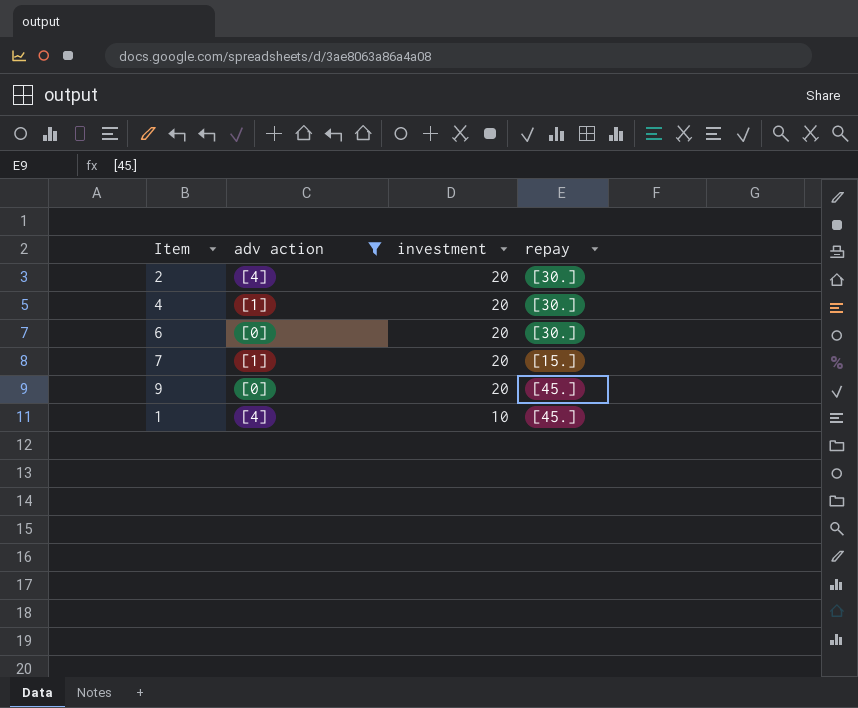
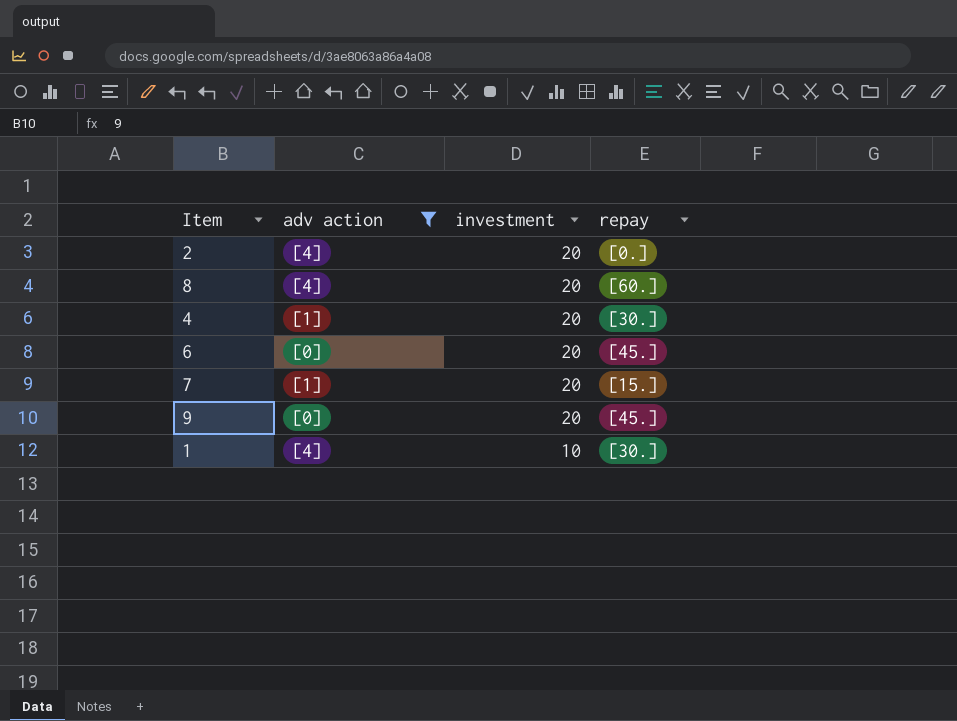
2 | repay: [30.] -> [0.]
row 8: none -> [4] | 20 | [60.]
6 | repay: [30.] -> [45.]
1 | repay: [45.] -> [30.]

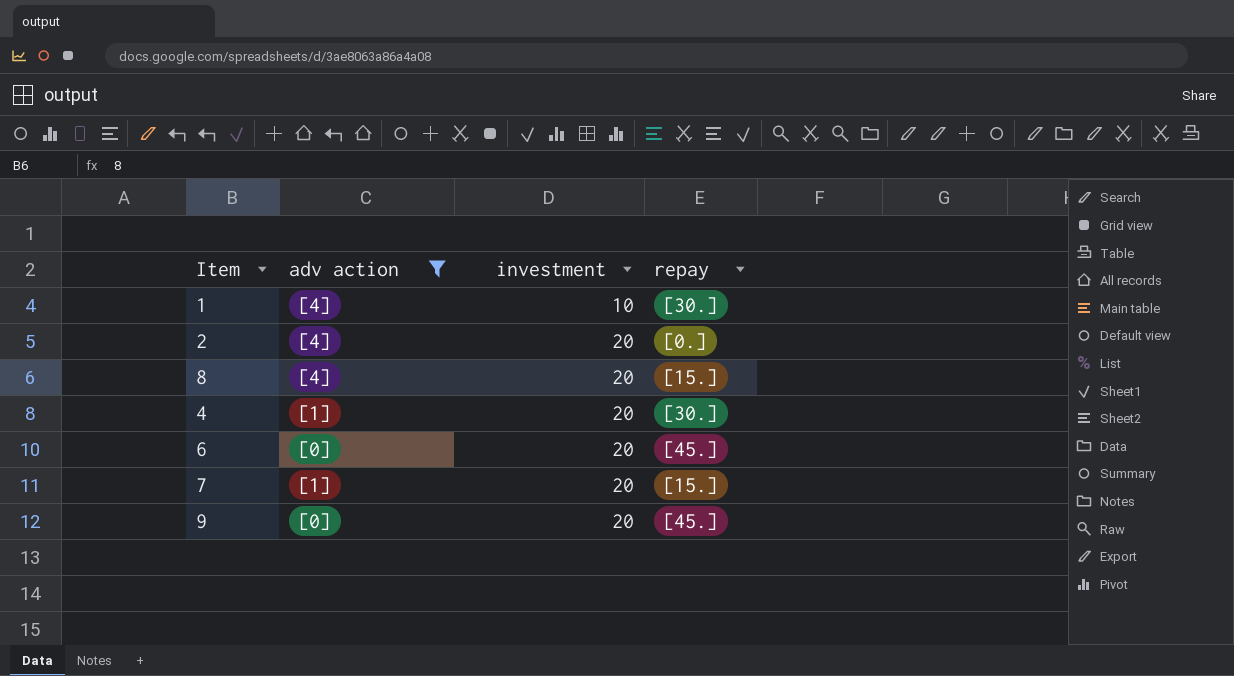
row order: investment descending -> investment ascending
8 | repay: [60.] -> [15.]

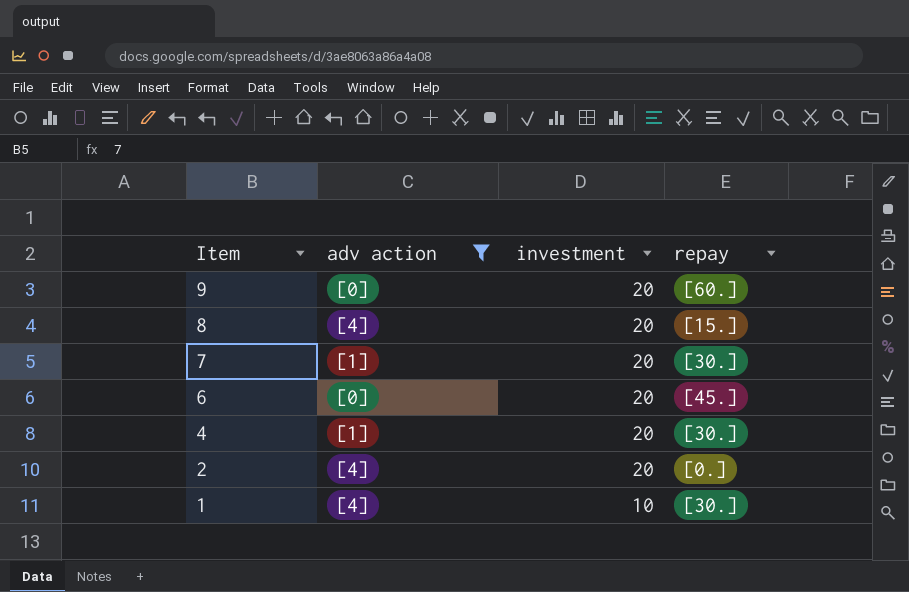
row order: investment ascending -> Item descending
9 | repay: [45.] -> [60.]
7 | repay: [15.] -> [30.]

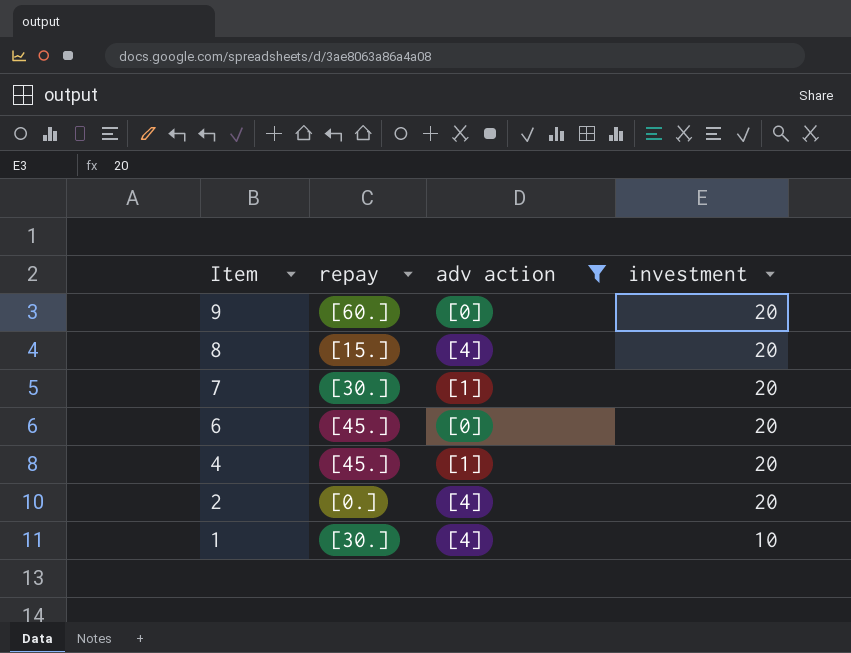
column repay | position: 4 -> 2
4 | repay: [30.] -> [45.]

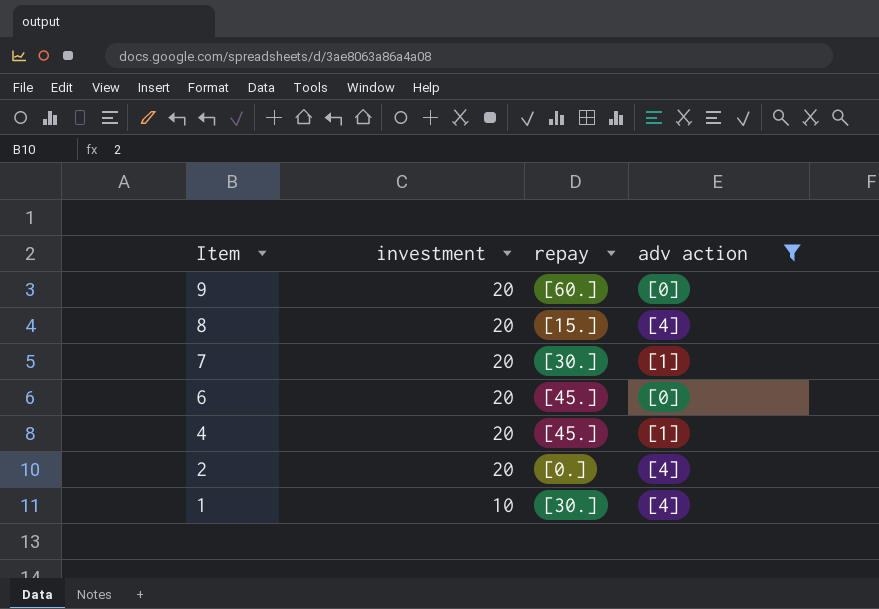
column investment | position: 4 -> 2

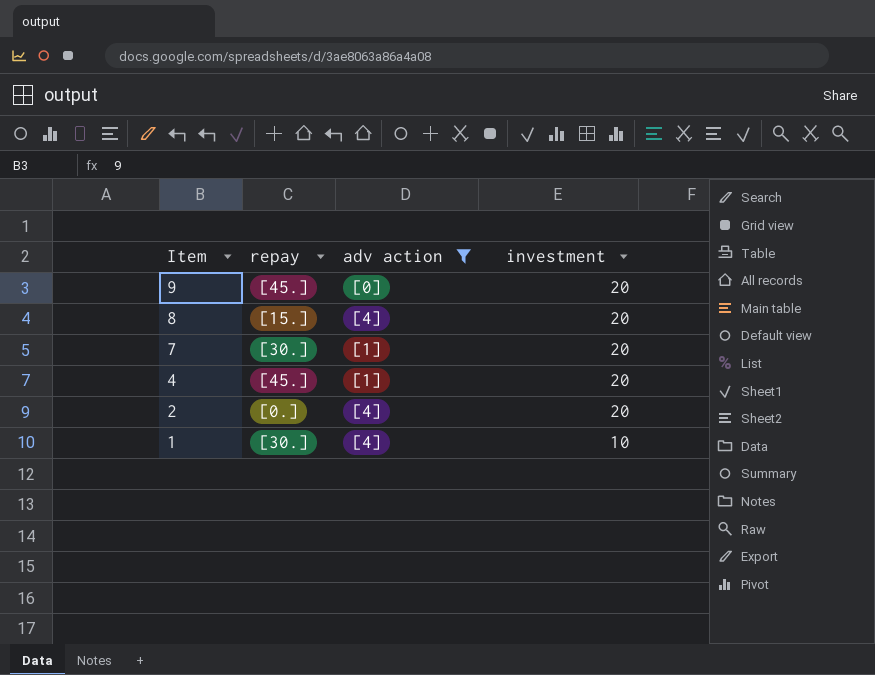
column investment | position: 2 -> 4
row 6: 20 | [45.] | [0] -> none
9 | repay: [60.] -> [45.]

